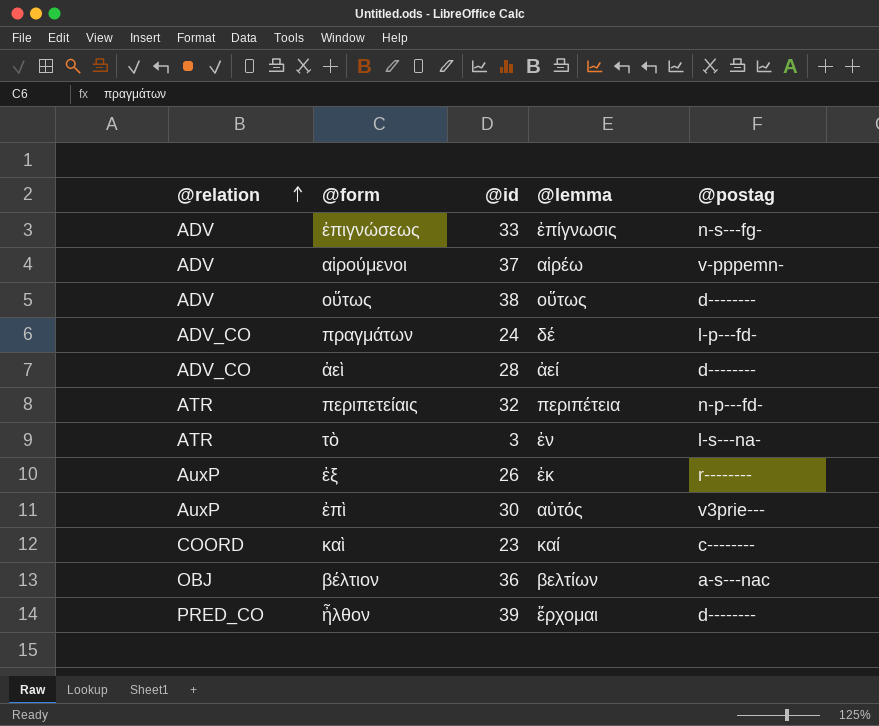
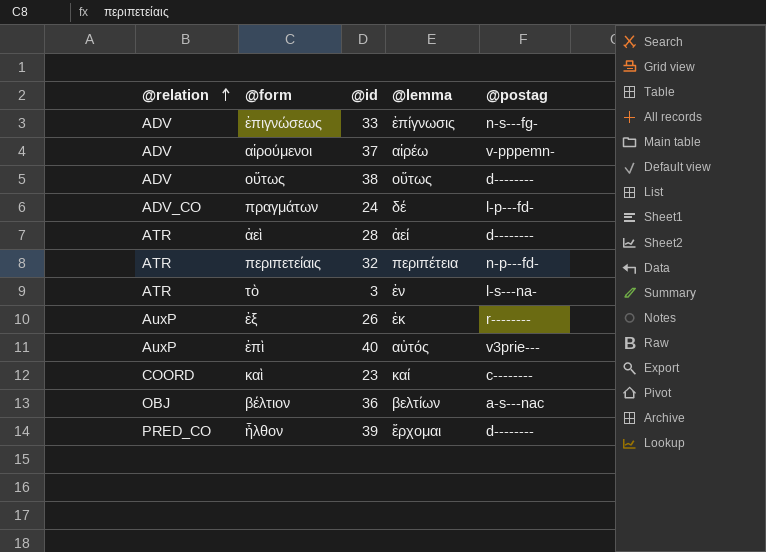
ἀεὶ | @relation: ADV_CO -> ATR
ἐπὶ | @id: 30 -> 40

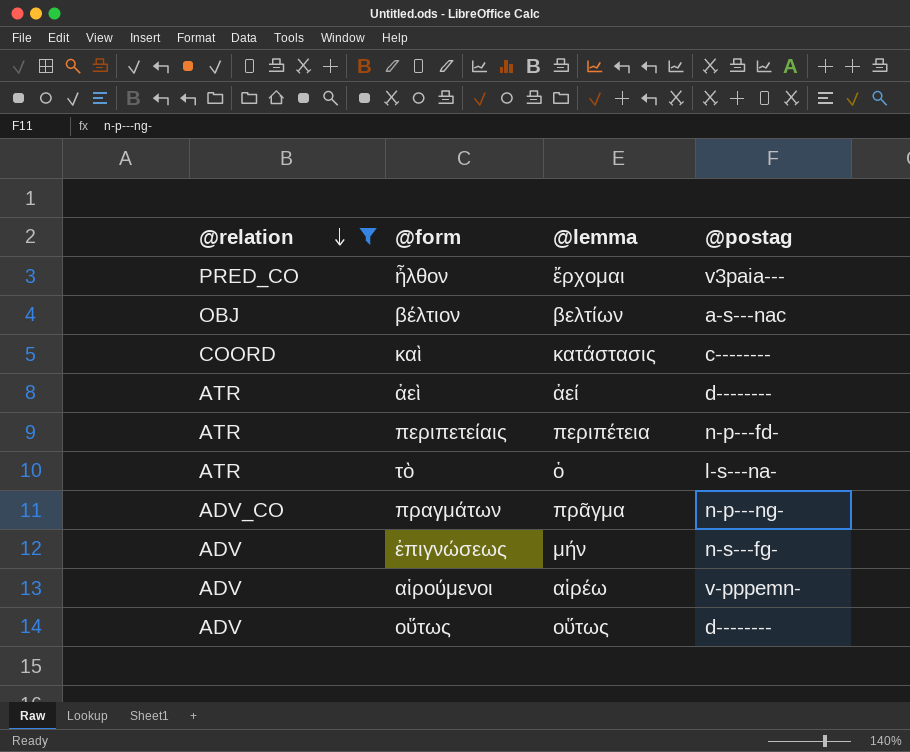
filter: none -> @relation != AuxP
row order: @relation ascending -> @relation descending
column @id | position: 3 -> none
ἦλθον | @postag: d-------- -> v3paia---
καὶ | @lemma: καί -> κατάστασις
τὸ | @lemma: ἐν -> ὁ
πραγμάτων | @lemma: δέ -> πρᾶγμα
πραγμάτων | @postag: l-p---fd- -> n-p---ng-
ἐπιγνώσεως | @lemma: ἐπίγνωσις -> μήν

